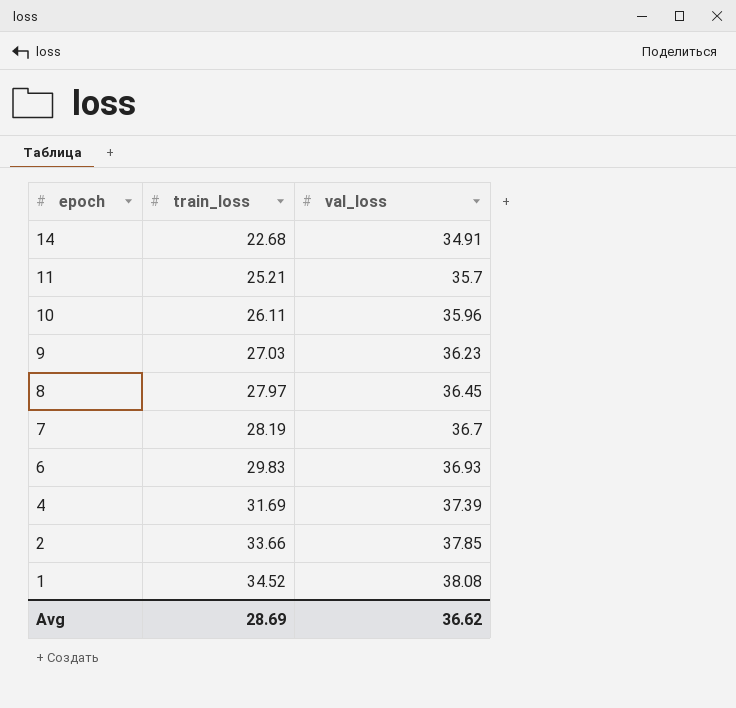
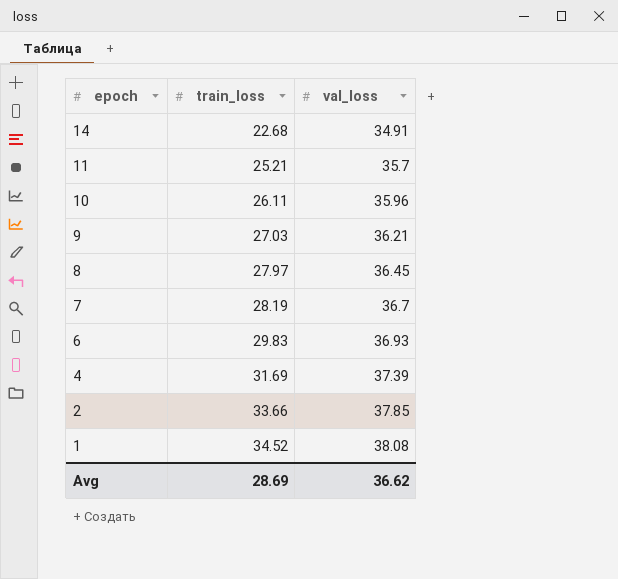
9 | val_loss: 36.23 -> 36.21

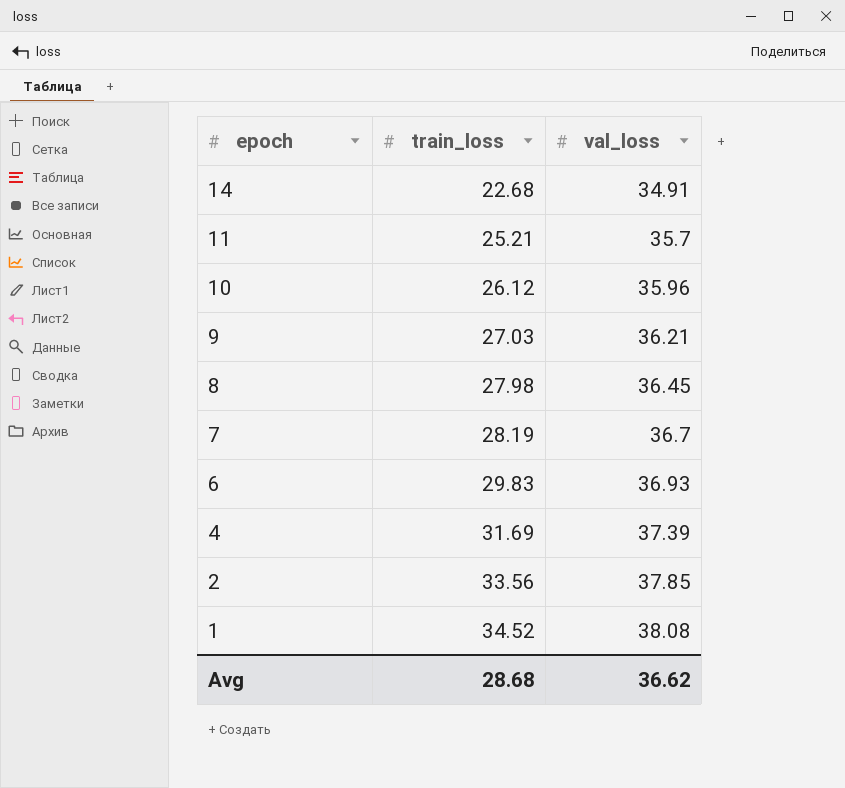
10 | train_loss: 26.11 -> 26.12
8 | train_loss: 27.97 -> 27.98
2 | train_loss: 33.66 -> 33.56
Avg | train_loss: 28.69 -> 28.68

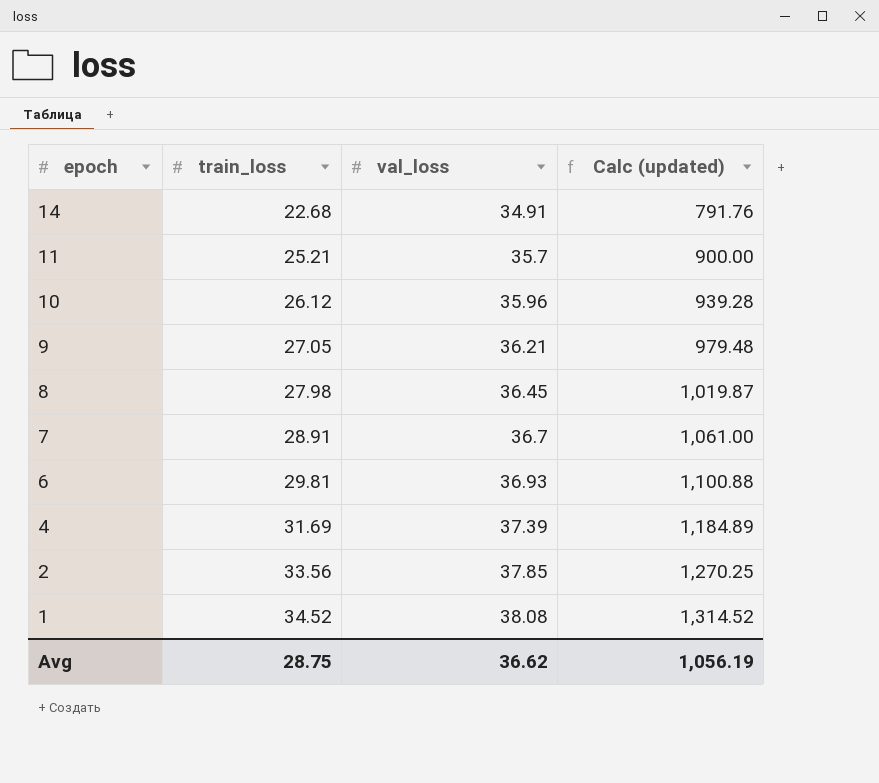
column Calc (updated) | formula: none -> [train_loss] * [val_loss]
9 | train_loss: 27.03 -> 27.05
7 | train_loss: 28.19 -> 28.91
6 | train_loss: 29.83 -> 29.81
Avg | train_loss: 28.68 -> 28.75

